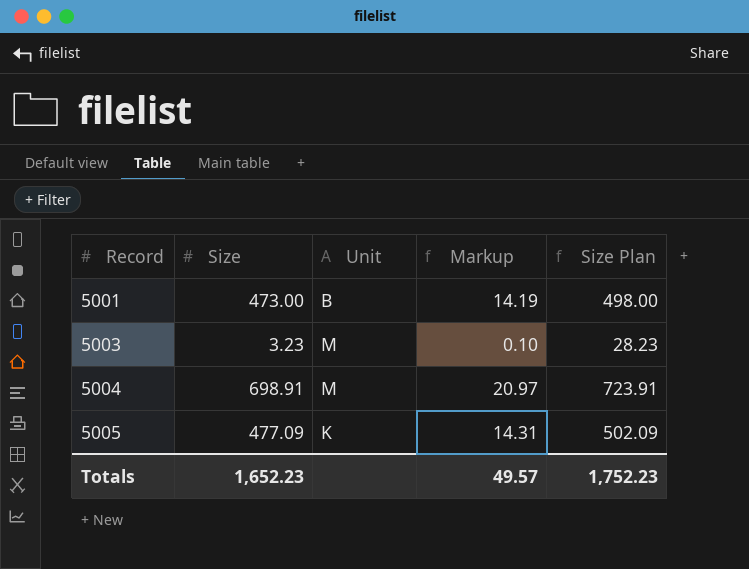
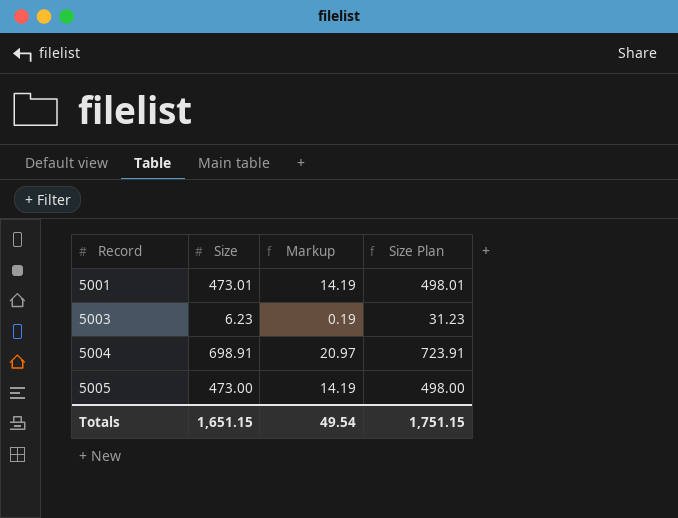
column Unit | position: 3 -> none
5001 | Size: 473.00 -> 473.01
5001 | Size Plan: 498.00 -> 498.01
5003 | Size: 3.23 -> 6.23
5003 | Markup: 0.10 -> 0.19
5003 | Size Plan: 28.23 -> 31.23
5005 | Size: 477.09 -> 473.00
5005 | Markup: 14.31 -> 14.19
5005 | Size Plan: 502.09 -> 498.00
Totals | Size: 1,652.23 -> 1,651.15
Totals | Markup: 49.57 -> 49.54
Totals | Size Plan: 1,752.23 -> 1,751.15

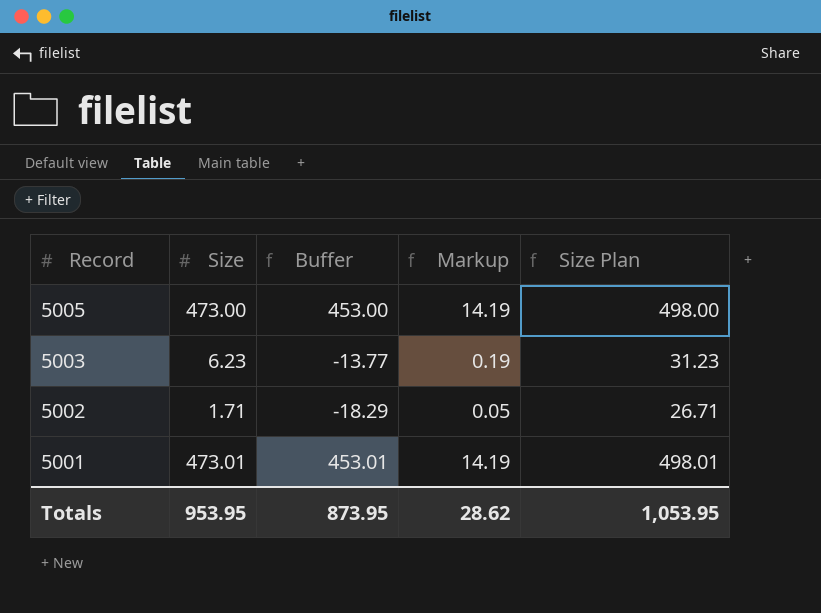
row order: Record ascending -> Record descending
column Buffer | formula: none -> [Size] - 20
row 5004: 698.91 | 20.97 | 723.91 -> none
row 5002: none -> 1.71 | -18.29 | 0.05 | 26.71
Totals | Size: 1,651.15 -> 953.95
Totals | Markup: 49.54 -> 28.62
Totals | Size Plan: 1,751.15 -> 1,053.95

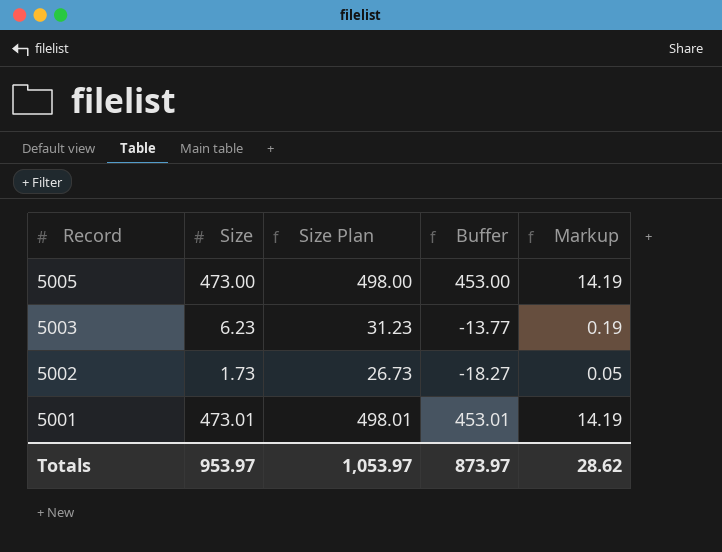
column Size Plan | position: 5 -> 3
5002 | Size: 1.71 -> 1.73
5002 | Size Plan: 26.71 -> 26.73
5002 | Buffer: -18.29 -> -18.27
Totals | Size: 953.95 -> 953.97
Totals | Size Plan: 1,053.95 -> 1,053.97
Totals | Buffer: 873.95 -> 873.97

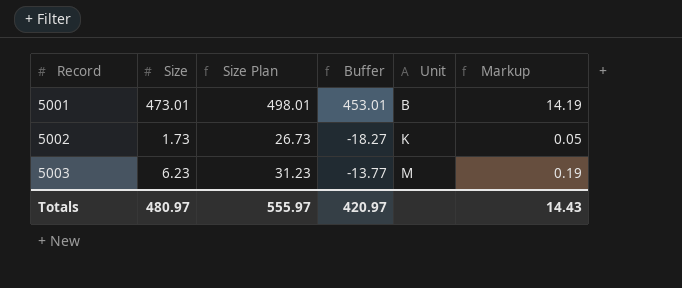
row order: Record descending -> Record ascending
column Unit | position: none -> 5
row 5005: 473.00 | 498.00 | 453.00 | 14.19 -> none
Totals | Size: 953.97 -> 480.97
Totals | Size Plan: 1,053.97 -> 555.97
Totals | Buffer: 873.97 -> 420.97
Totals | Markup: 28.62 -> 14.43

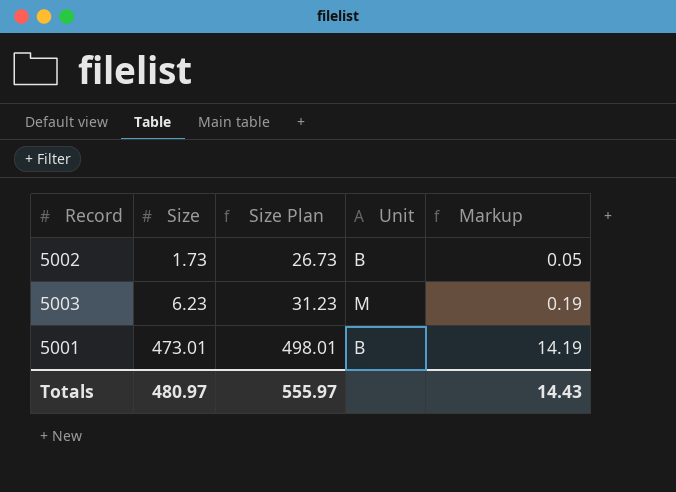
row order: Record ascending -> Size ascending
column Buffer | formula: [Size] - 20 -> none
5002 | Unit: K -> B

